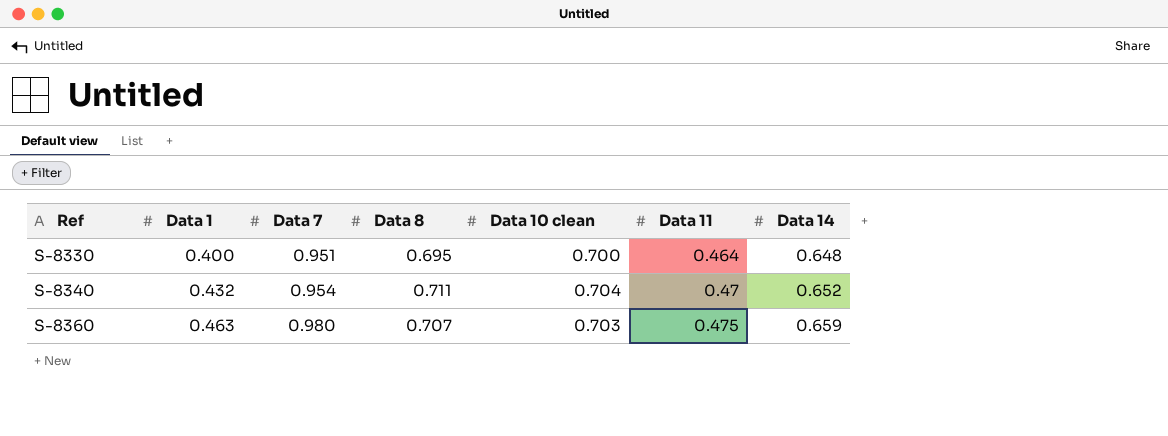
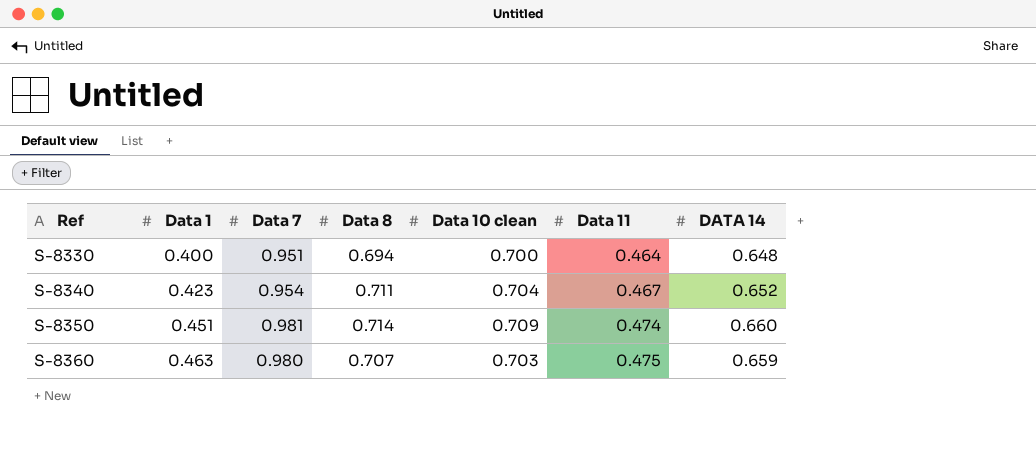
column name: Data 14 -> DATA 14
S-8330 | Data 8: 0.695 -> 0.694
S-8340 | Data 1: 0.432 -> 0.423
S-8340 | Data 11: 0.47 -> 0.467
row S-8350: none -> 0.451 | 0.981 | 0.714 | 0.709 | 0.474 | 0.660

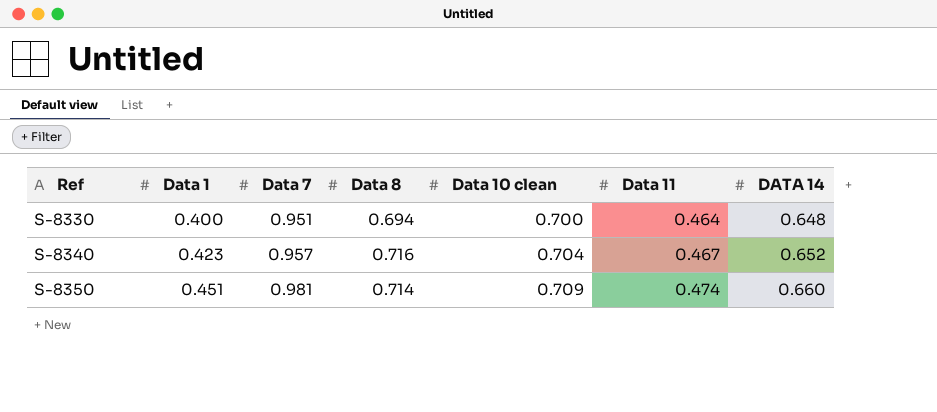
row S-8360: 0.463 | 0.980 | 0.707 | 0.703 | 0.475 | 0.659 -> none
S-8340 | Data 7: 0.954 -> 0.957
S-8340 | Data 8: 0.711 -> 0.716

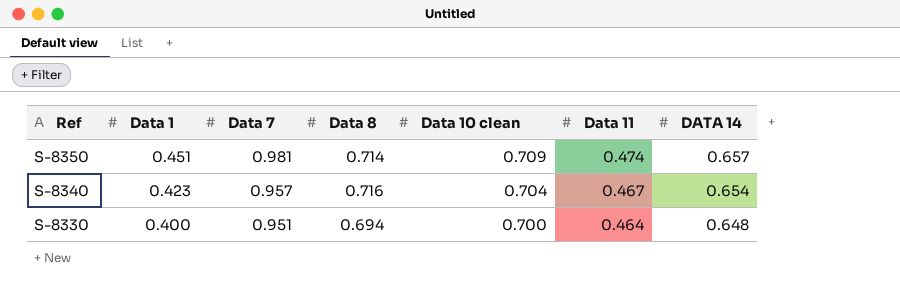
row order: Ref ascending -> Ref descending
S-8350 | DATA 14: 0.660 -> 0.657
S-8340 | DATA 14: 0.652 -> 0.654

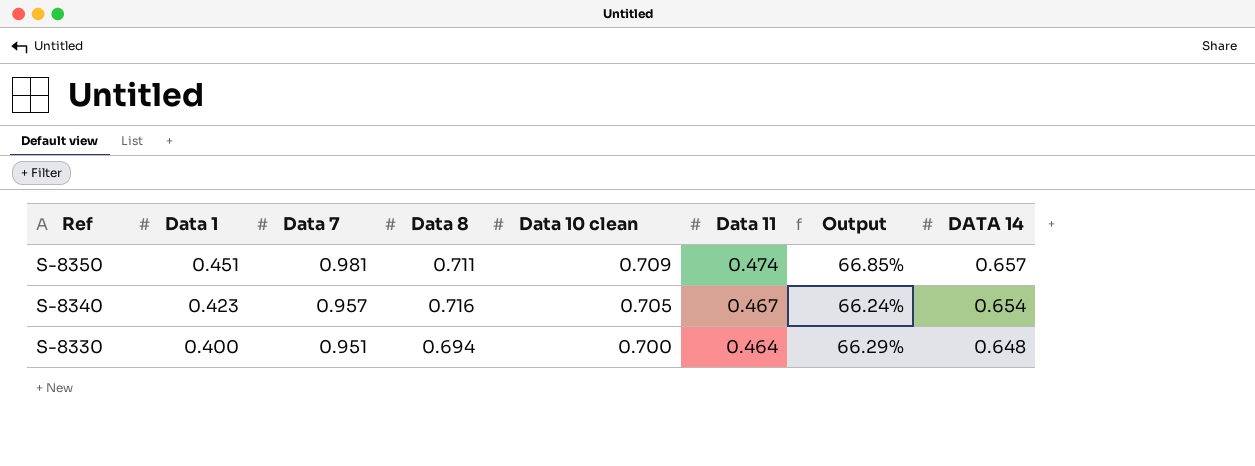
column Output | formula: none -> [Data 11] / [Data 10 clean]
S-8350 | Data 8: 0.714 -> 0.711
S-8340 | Data 10 clean: 0.704 -> 0.705

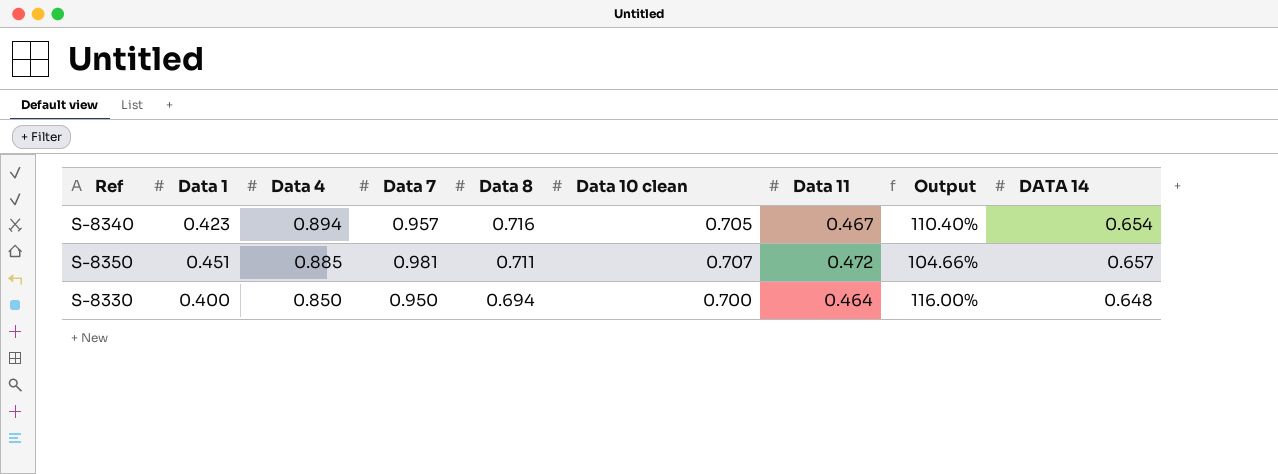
row order: Ref descending -> Data 4 descending
column Data 4 | position: none -> 3
column Output | formula: [Data 11] / [Data 10 clean] -> [Data 11] / [Data 1]
S-8350 | Data 10 clean: 0.709 -> 0.707
S-8350 | Data 11: 0.474 -> 0.472
S-8330 | Data 7: 0.951 -> 0.950

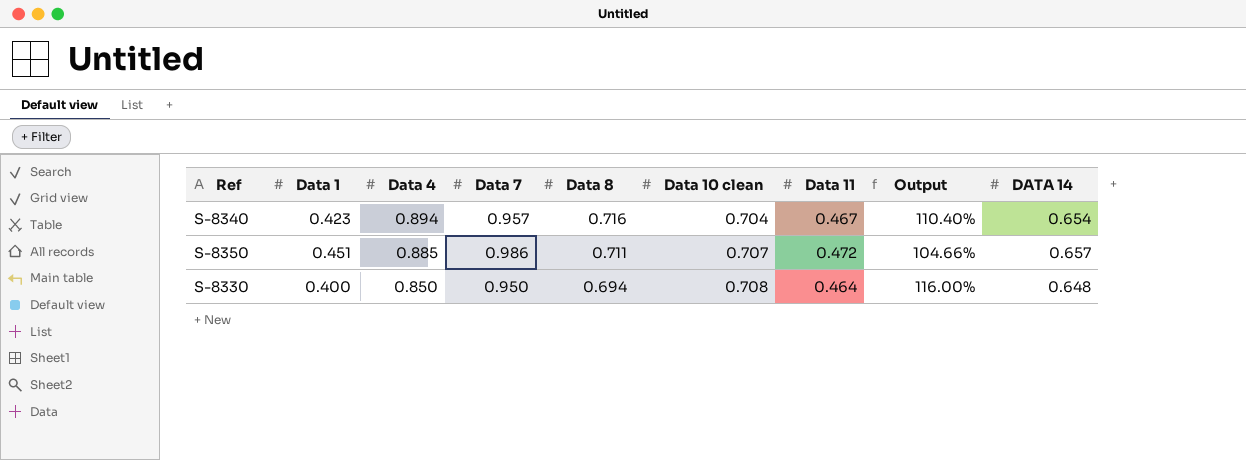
S-8340 | Data 10 clean: 0.705 -> 0.704
S-8350 | Data 7: 0.981 -> 0.986
S-8330 | Data 10 clean: 0.700 -> 0.708

